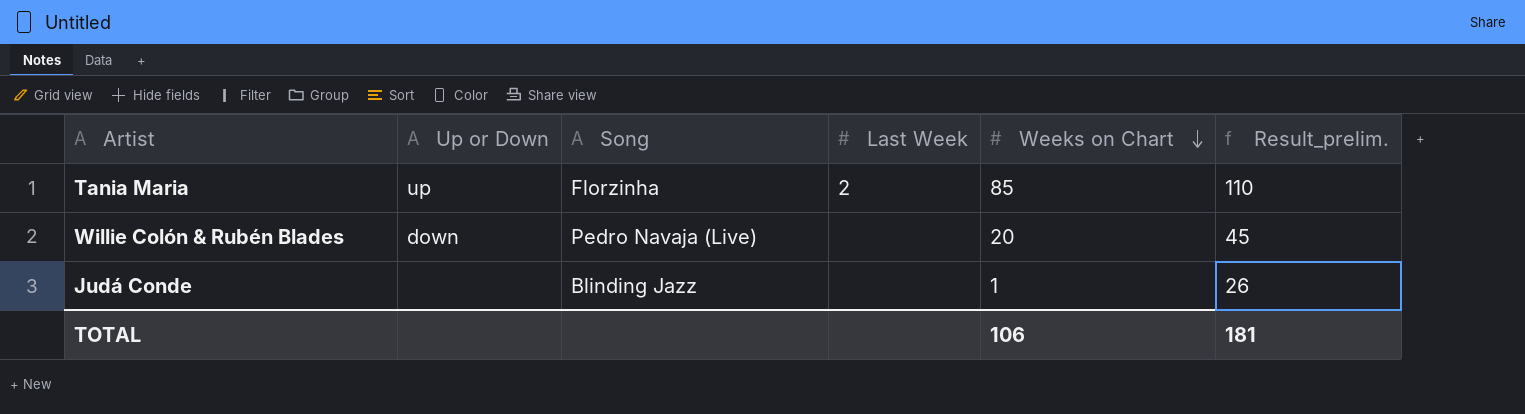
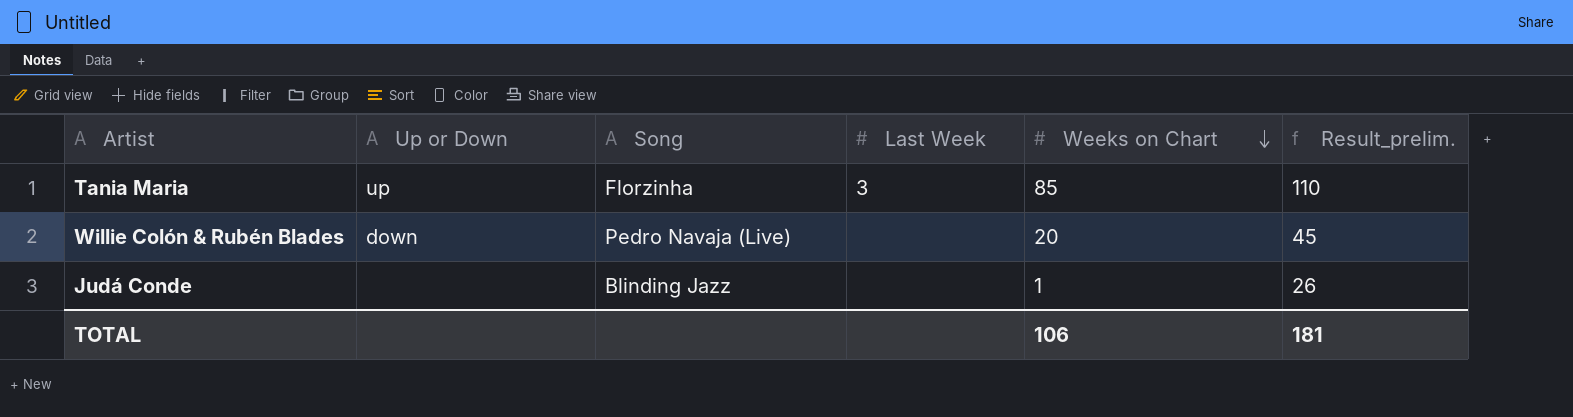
Tania Maria | Last Week: 2 -> 3

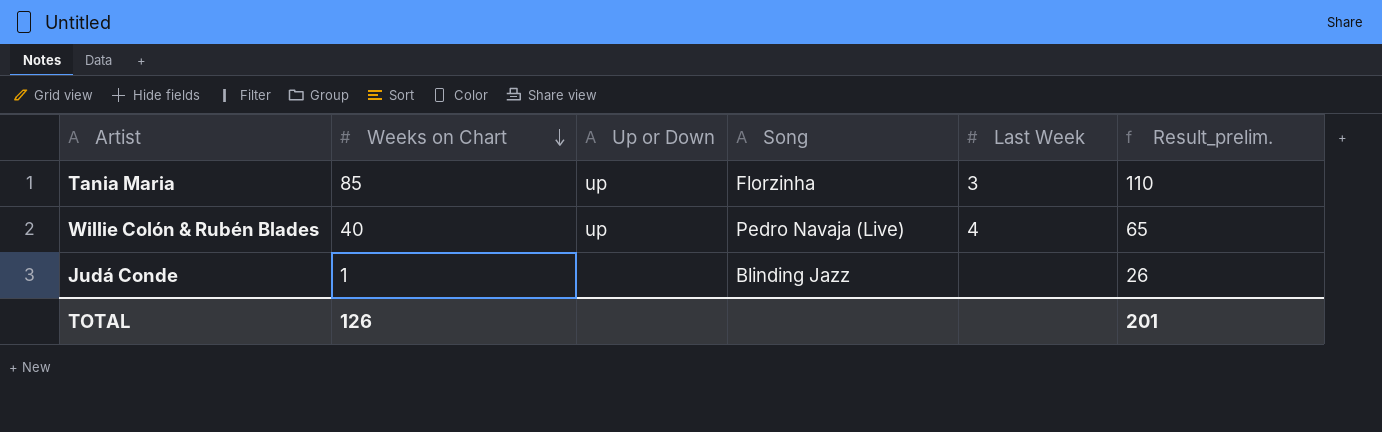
column Weeks on Chart | position: 5 -> 2
Willie Colón & Rubén Blades | Weeks on Chart: 20 -> 40
Willie Colón & Rubén Blades | Up or Down: down -> up
Willie Colón & Rubén Blades | Last Week: none -> 4
Willie Colón & Rubén Blades | Result_prelim.: 45 -> 65
TOTAL | Weeks on Chart: 106 -> 126
TOTAL | Result_prelim.: 181 -> 201

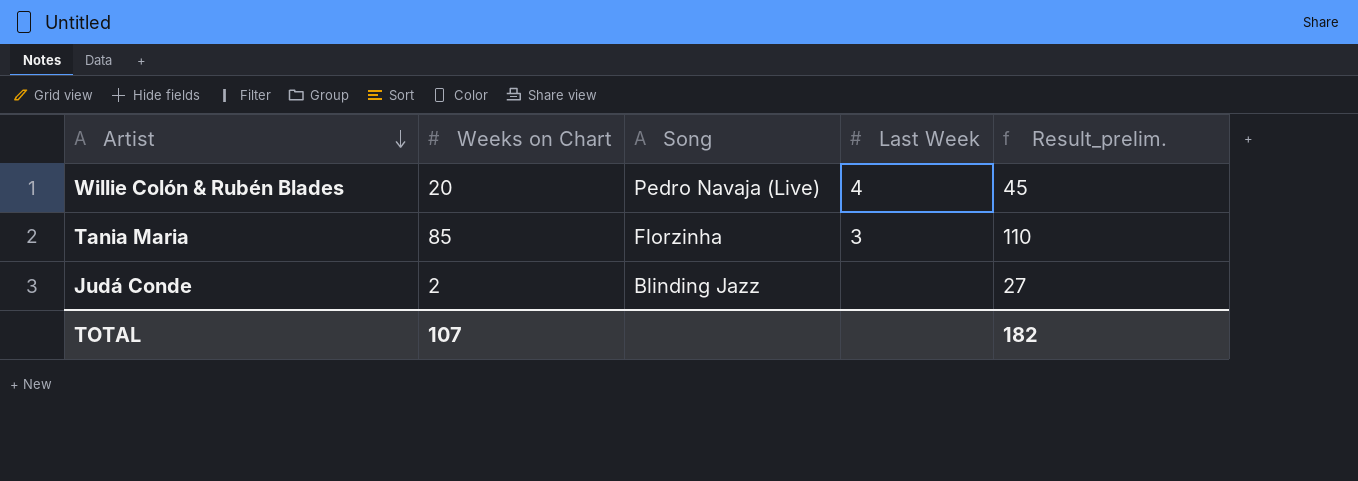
row order: Weeks on Chart descending -> Artist descending
column Up or Down | position: 3 -> none
Willie Colón & Rubén Blades | Weeks on Chart: 40 -> 20
Willie Colón & Rubén Blades | Result_prelim.: 65 -> 45
Judá Conde | Weeks on Chart: 1 -> 2
Judá Conde | Result_prelim.: 26 -> 27
TOTAL | Weeks on Chart: 126 -> 107
TOTAL | Result_prelim.: 201 -> 182

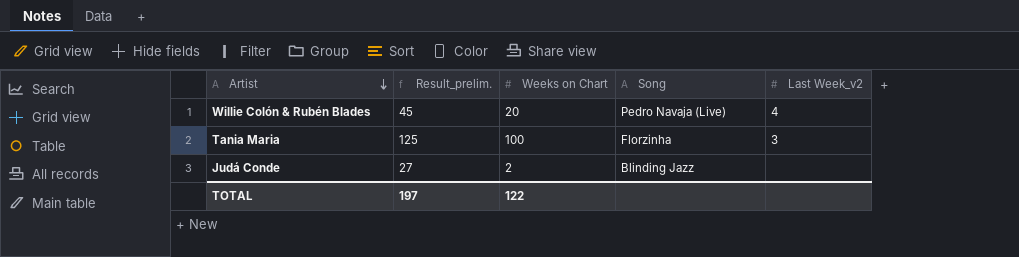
column Result_prelim. | position: 5 -> 2
column name: Last Week -> Last Week_v2
Tania Maria | Result_prelim.: 110 -> 125
Tania Maria | Weeks on Chart: 85 -> 100
TOTAL | Result_prelim.: 182 -> 197
TOTAL | Weeks on Chart: 107 -> 122

